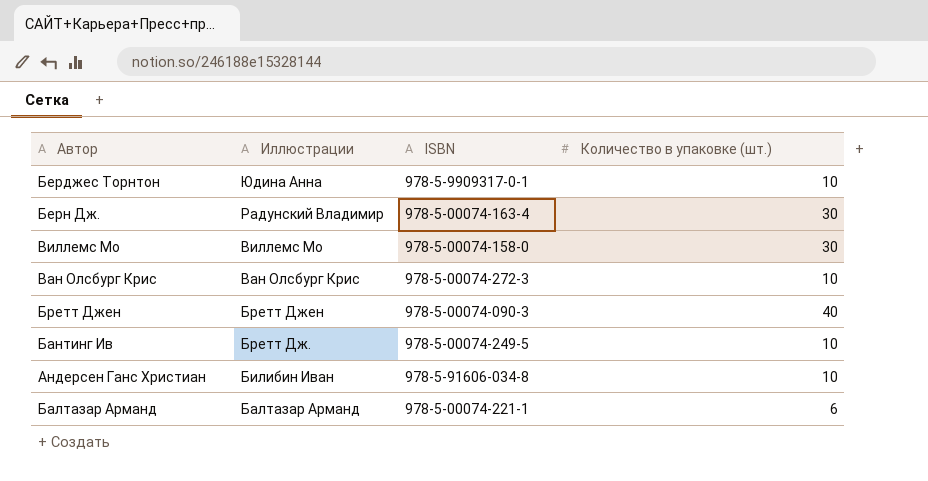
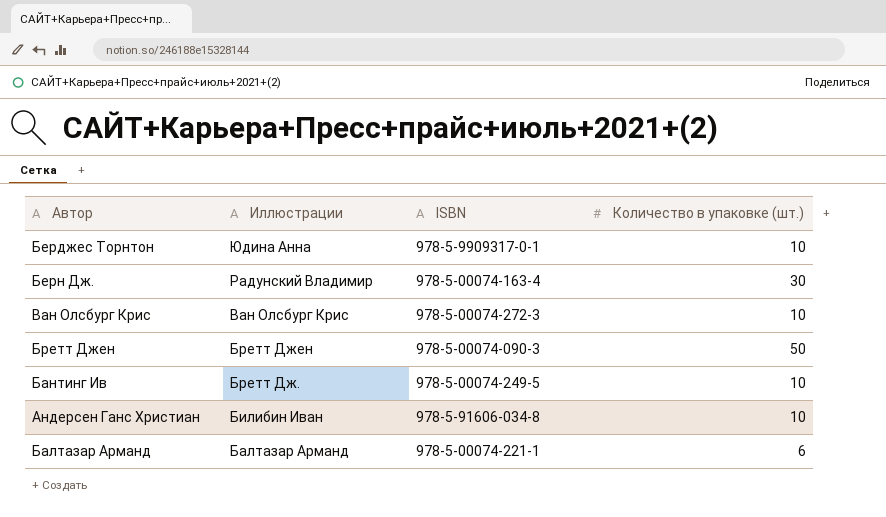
row Виллемс Мо: Виллемс Мо | 978-5-00074-158-0 | 30 -> none
Бретт Джен | Количество в упаковке (шт.): 40 -> 50

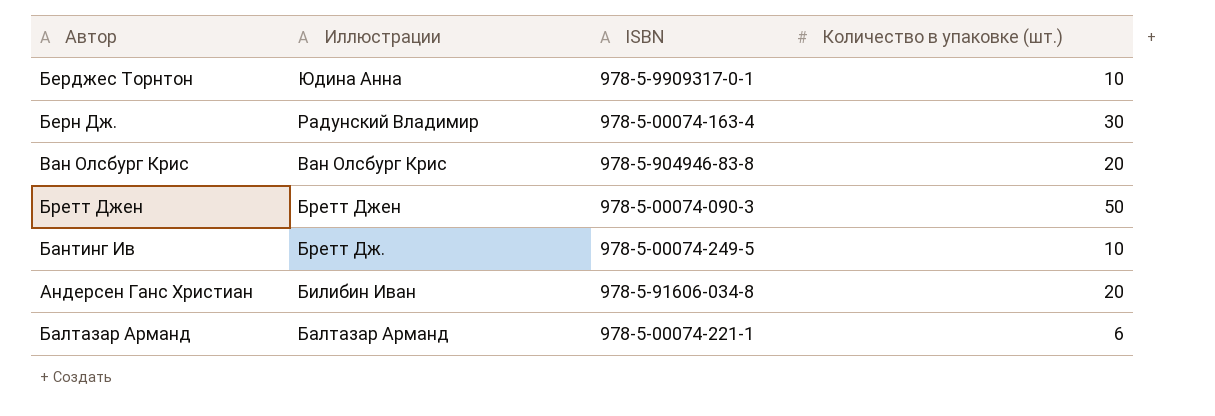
Ван Олсбург Крис | ISBN: 978-5-00074-272-3 -> 978-5-904946-83-8
Ван Олсбург Крис | Количество в упаковке (шт.): 10 -> 20
Андерсен Ганс Христиан | Количество в упаковке (шт.): 10 -> 20

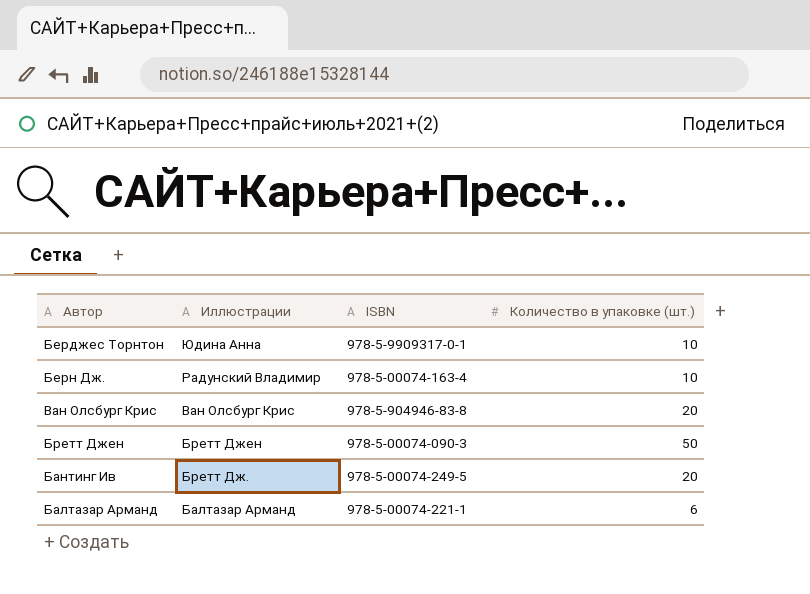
row Андерсен Ганс Христиан: Билибин Иван | 978-5-91606-034-8 | 20 -> none
Берн Дж. | Количество в упаковке (шт.): 30 -> 10
Бантинг Ив | Количество в упаковке (шт.): 10 -> 20

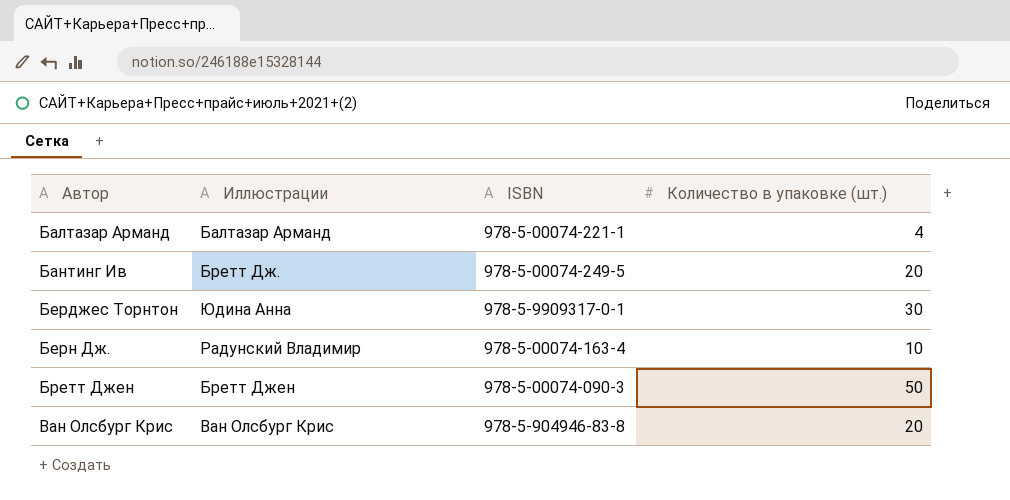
row order: Иллюстрации descending -> Автор ascending
Балтазар Арманд | Количество в упаковке (шт.): 6 -> 4
Берджес Торнтон | Количество в упаковке (шт.): 10 -> 30

